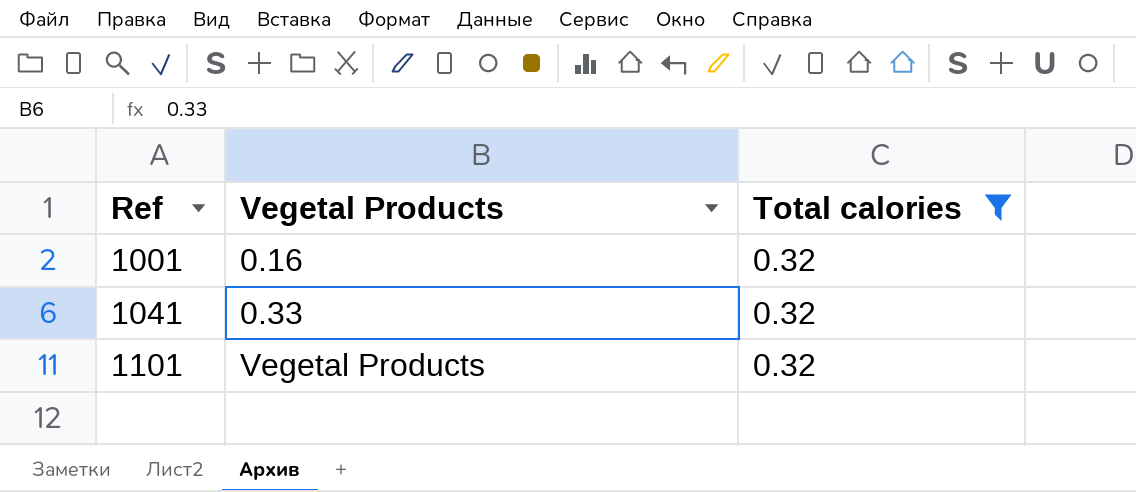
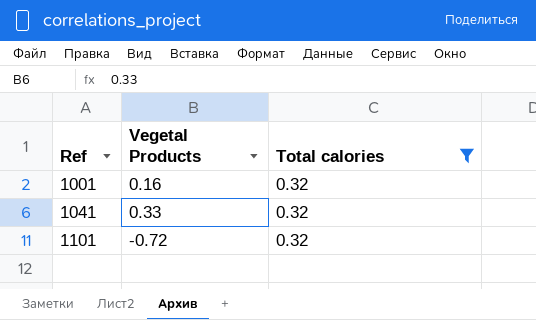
1101 | Vegetal Products: Vegetal Products -> -0.72

